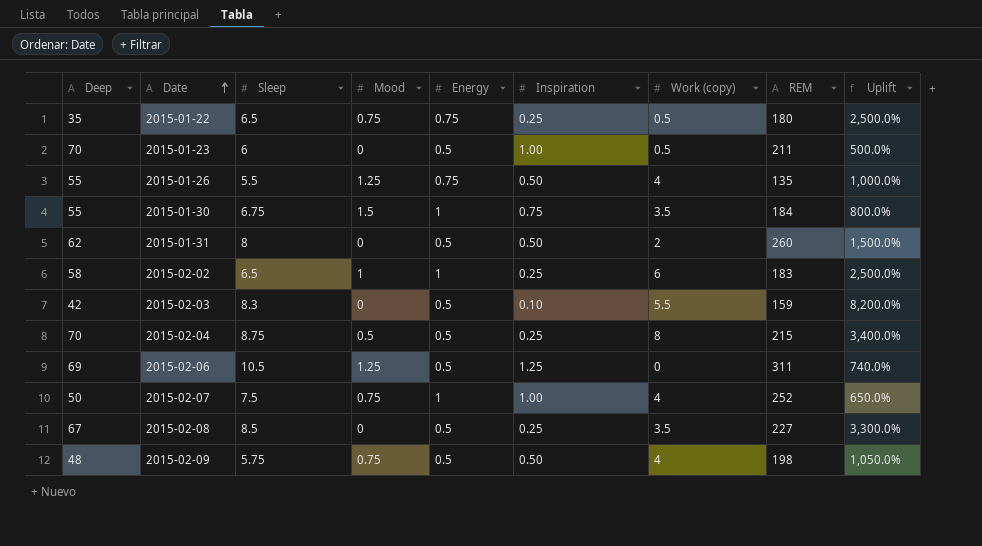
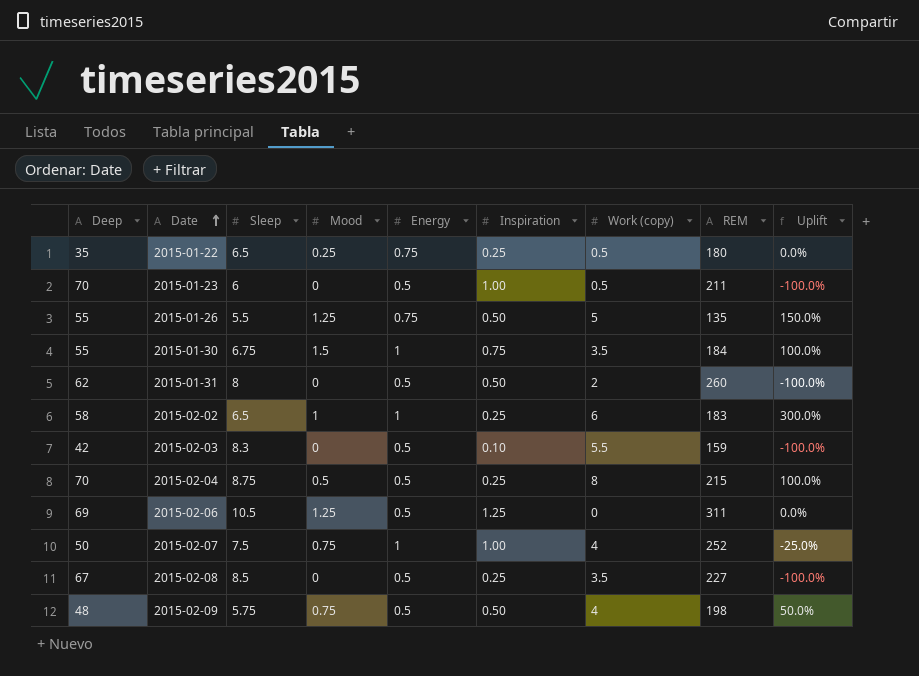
column Uplift | formula: ([Sleep] - [Inspiration]) / [Inspiration] -> ([Mood] - [Inspiration]) / [Inspiration]
2015-01-22 | Mood: 0.75 -> 0.25
2015-01-26 | Work (copy): 4 -> 5

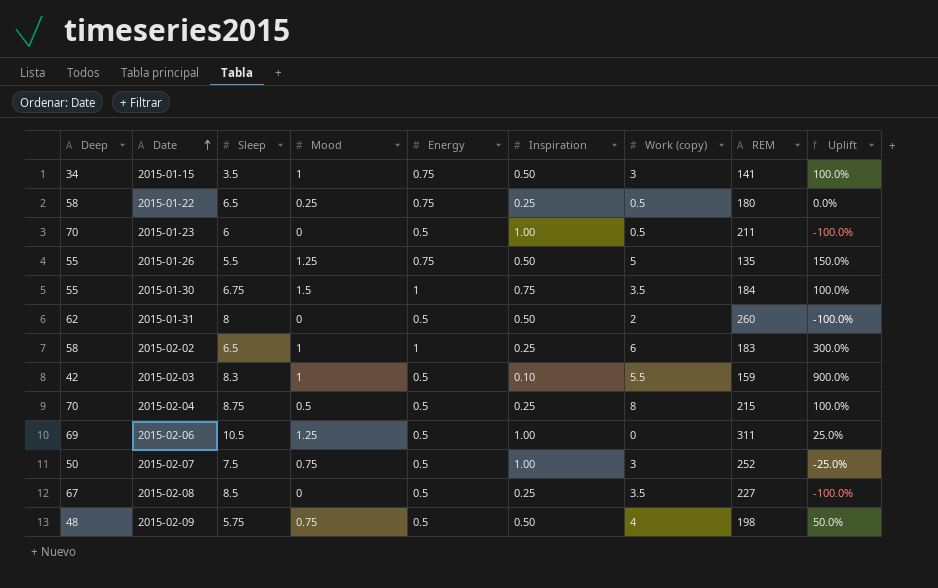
row 2015-01-15: none -> 34 | 3.5 | 1 | 0.75 | 0.50 | 3 | 141 | 100.0%
2015-01-22 | Deep: 35 -> 58
2015-02-03 | Mood: 0 -> 1
2015-02-03 | Uplift: -100.0% -> 900.0%
2015-02-06 | Inspiration: 1.25 -> 1.00
2015-02-06 | Uplift: 0.0% -> 25.0%
2015-02-07 | Energy: 1 -> 0.5
2015-02-07 | Work (copy): 4 -> 3

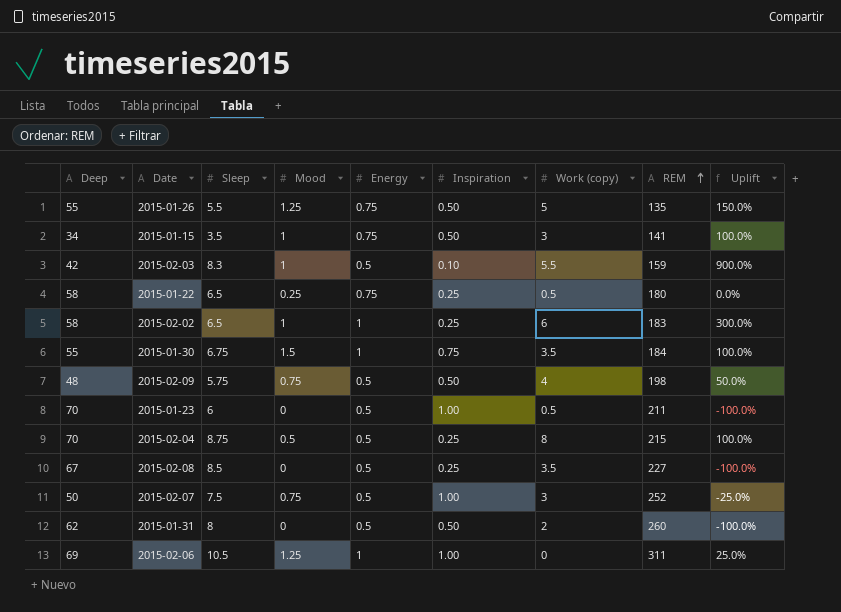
row order: Date ascending -> REM ascending
2015-02-06 | Energy: 0.5 -> 1

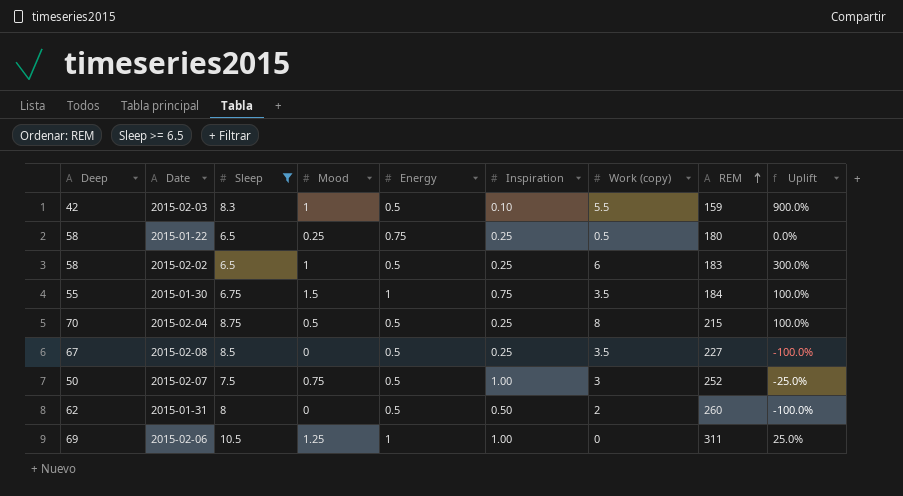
filter: none -> Sleep >= 6.5
2015-02-02 | Energy: 1 -> 0.5

